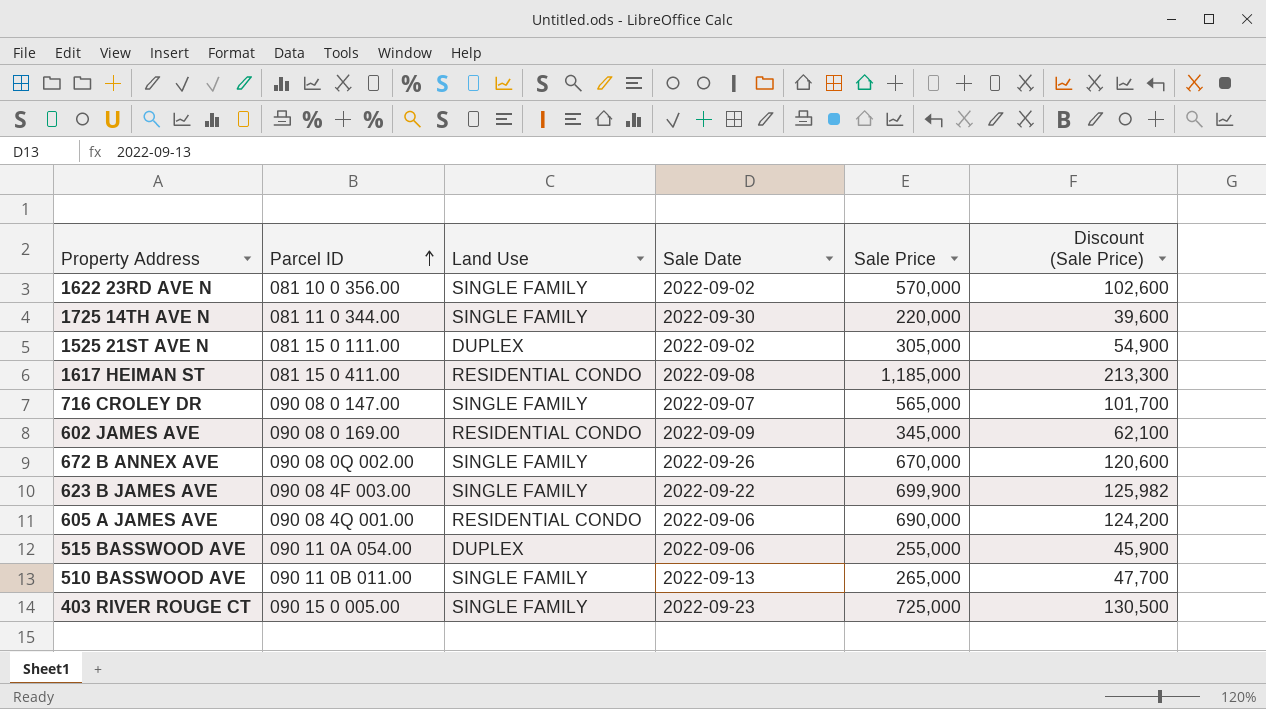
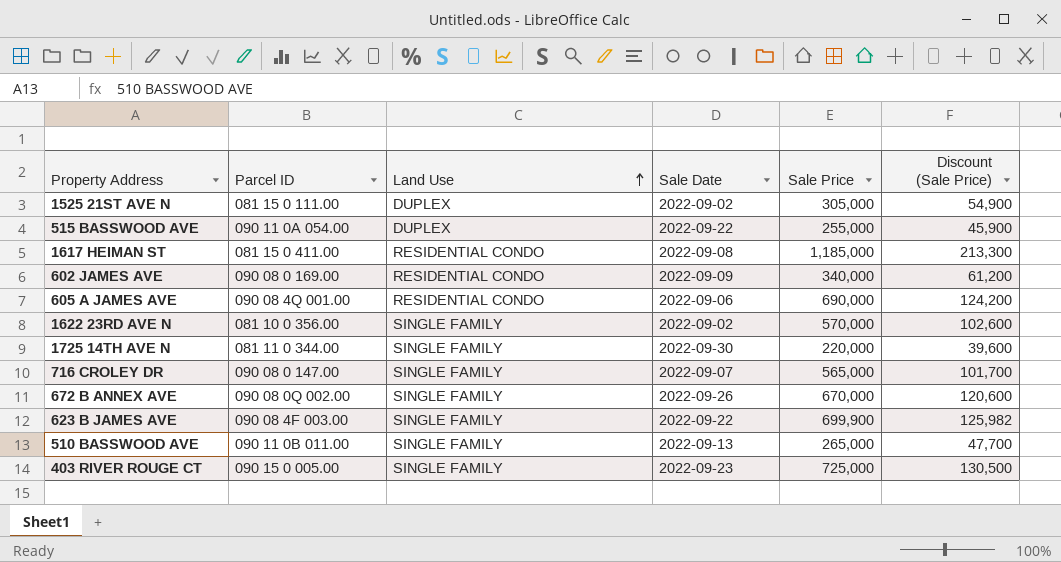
row order: Parcel ID ascending -> Land Use ascending
515 BASSWOOD AVE | Sale Date: 2022-09-06 -> 2022-09-22
602 JAMES AVE | Sale Price: 345,000 -> 340,000
602 JAMES AVE | Discount (Sale Price): 62,100 -> 61,200

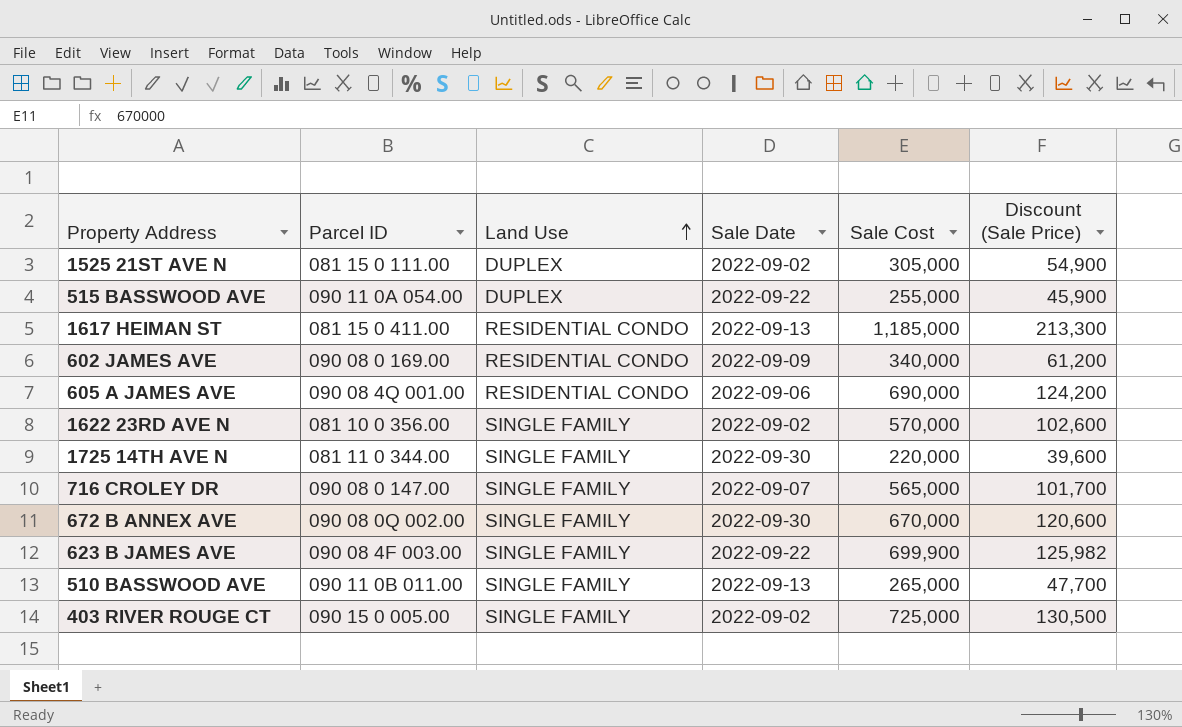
column name: Sale Price -> Sale Cost
1617 HEIMAN ST | Sale Date: 2022-09-08 -> 2022-09-13
672 B ANNEX AVE | Sale Date: 2022-09-26 -> 2022-09-30
403 RIVER ROUGE CT | Sale Date: 2022-09-23 -> 2022-09-02

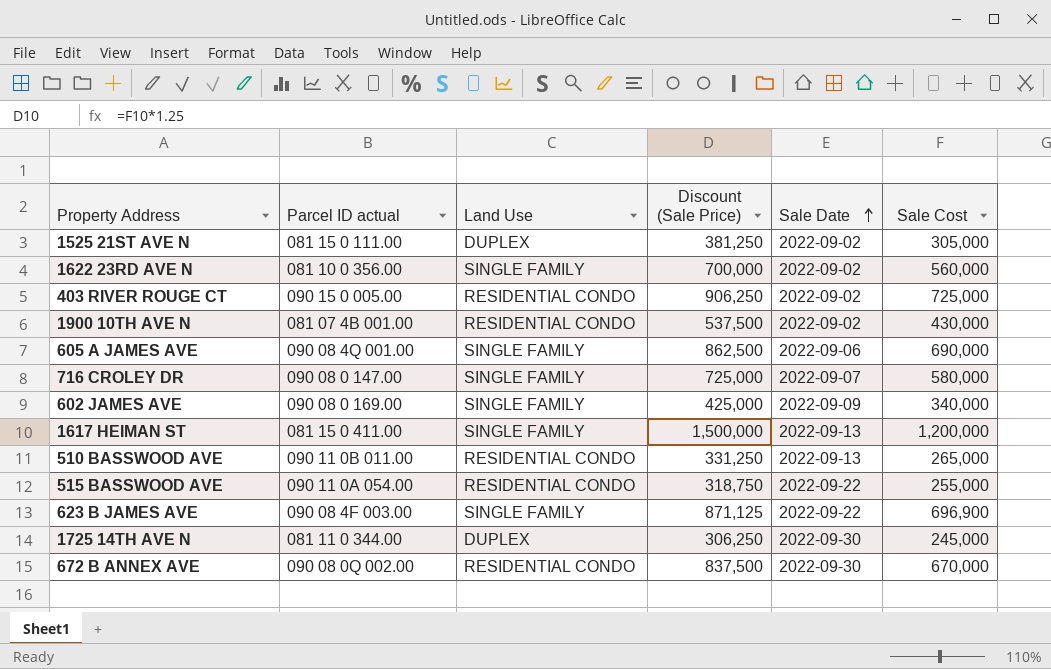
row order: Land Use ascending -> Sale Date ascending
column name: Parcel ID -> Parcel ID actual
column Discount (Sale Price) | formula: [Sale Cost] * 0.18 -> [Sale Cost] * 1.25
column Discount (Sale Price) | position: 6 -> 4
1622 23RD AVE N | Sale Cost: 570,000 -> 560,000
403 RIVER ROUGE CT | Land Use: SINGLE FAMILY -> RESIDENTIAL CONDO
row 1900 10TH AVE N: none -> 081 07 4B 001.00 | RESIDENTIAL CONDO | 537,500 | 2022-09-02 | 430,000
605 A JAMES AVE | Land Use: RESIDENTIAL CONDO -> SINGLE FAMILY
716 CROLEY DR | Sale Cost: 565,000 -> 580,000
602 JAMES AVE | Land Use: RESIDENTIAL CONDO -> SINGLE FAMILY
1617 HEIMAN ST | Land Use: RESIDENTIAL CONDO -> SINGLE FAMILY
1617 HEIMAN ST | Sale Cost: 1,185,000 -> 1,200,000
510 BASSWOOD AVE | Land Use: SINGLE FAMILY -> RESIDENTIAL CONDO
515 BASSWOOD AVE | Land Use: DUPLEX -> RESIDENTIAL CONDO
623 B JAMES AVE | Sale Cost: 699,900 -> 696,900
1725 14TH AVE N | Land Use: SINGLE FAMILY -> DUPLEX
1725 14TH AVE N | Sale Cost: 220,000 -> 245,000
672 B ANNEX AVE | Land Use: SINGLE FAMILY -> RESIDENTIAL CONDO

